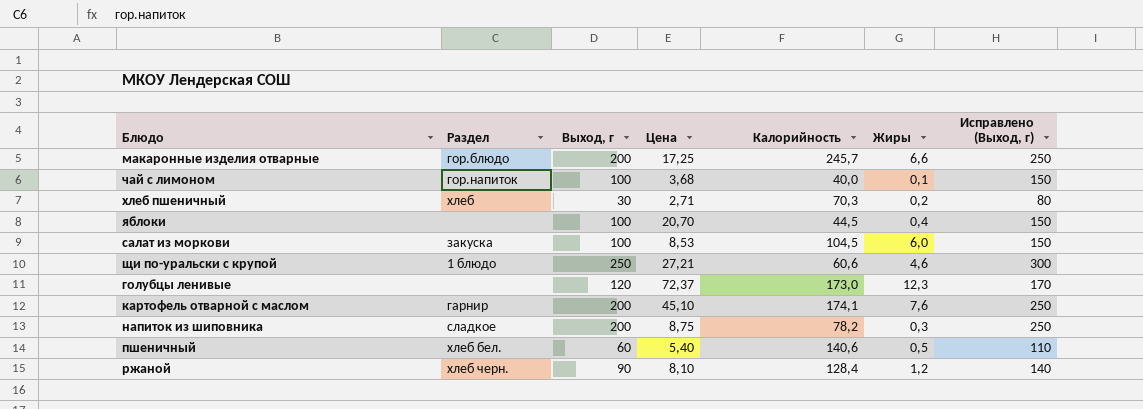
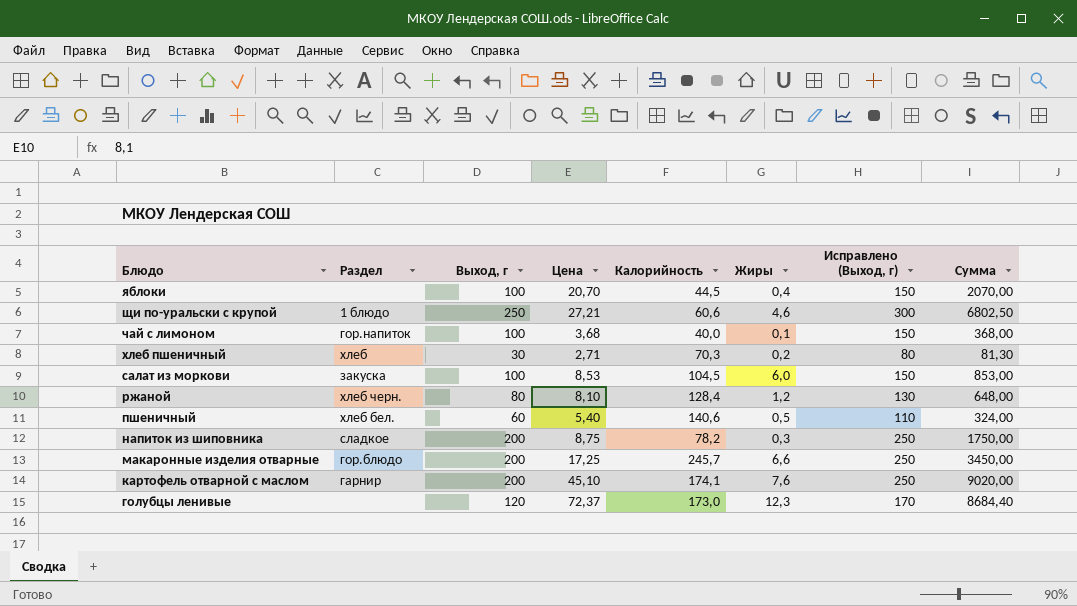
row order: none -> Блюдо descending
column Сумма | formula: none -> [Выход, г] * [Цена]
ржаной | Выход, г: 90 -> 80
ржаной | Исправлено (Выход, г): 140 -> 130

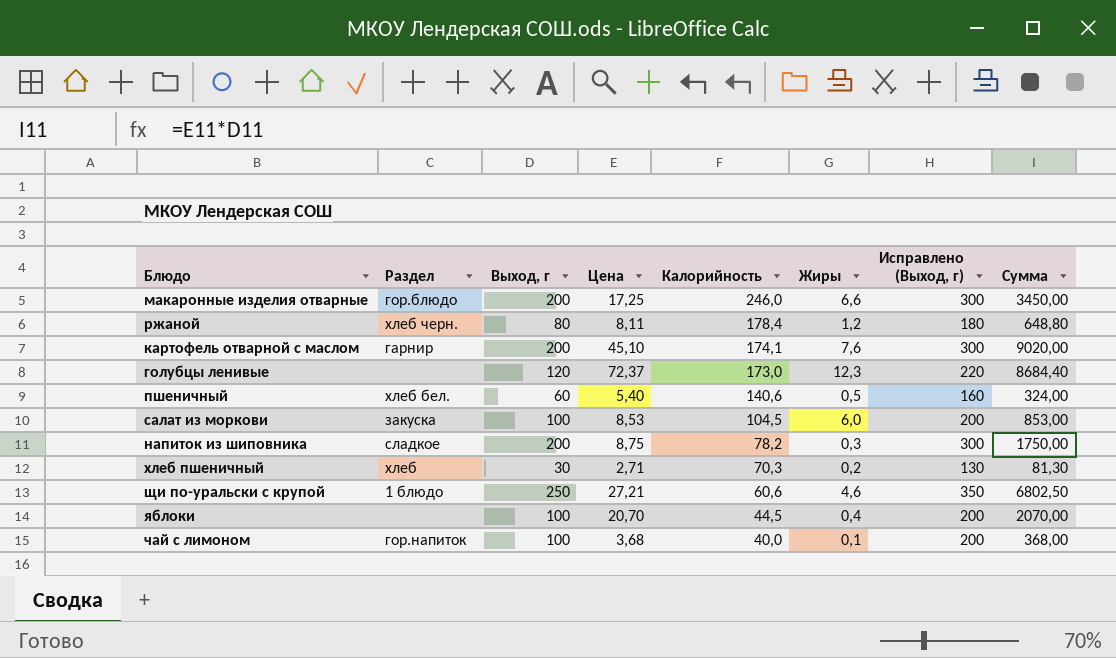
row order: Блюдо descending -> Калорийность descending
column Исправлено (Выход, г) | formula: [Выход, г] + 50 -> [Выход, г] + 100
макаронные изделия отварные | Калорийность: 245,7 -> 246,0
ржаной | Цена: 8,10 -> 8,11
ржаной | Калорийность: 128,4 -> 178,4
ржаной | Сумма: 648,00 -> 648,80

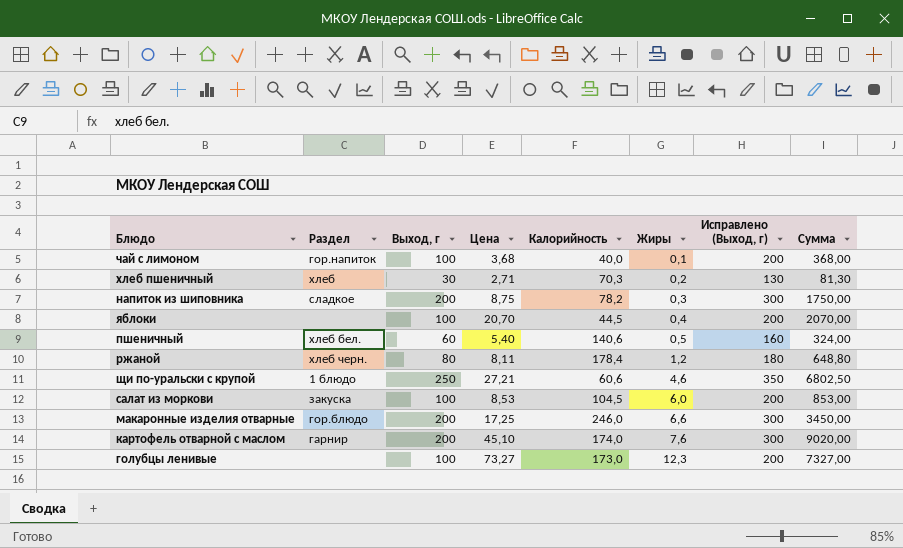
row order: Калорийность descending -> Жиры ascending
картофель отварной с маслом | Калорийность: 174,1 -> 174,0
голубцы ленивые | Выход, г: 120 -> 100
голубцы ленивые | Цена: 72,37 -> 73,27
голубцы ленивые | Исправлено (Выход, г): 220 -> 200
голубцы ленивые | Сумма: 8684,40 -> 7327,00

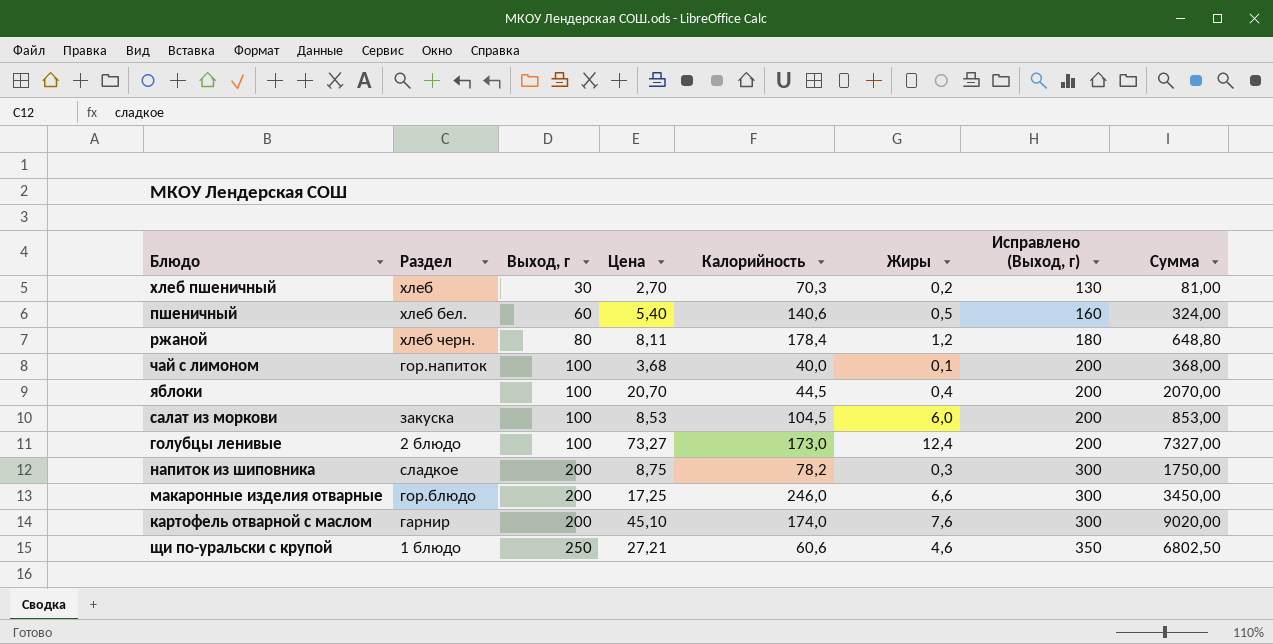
row order: Жиры ascending -> Выход, г ascending
хлеб пшеничный | Цена: 2,71 -> 2,70
хлеб пшеничный | Сумма: 81,30 -> 81,00
голубцы ленивые | Раздел: none -> 2 блюдо
голубцы ленивые | Жиры: 12,3 -> 12,4

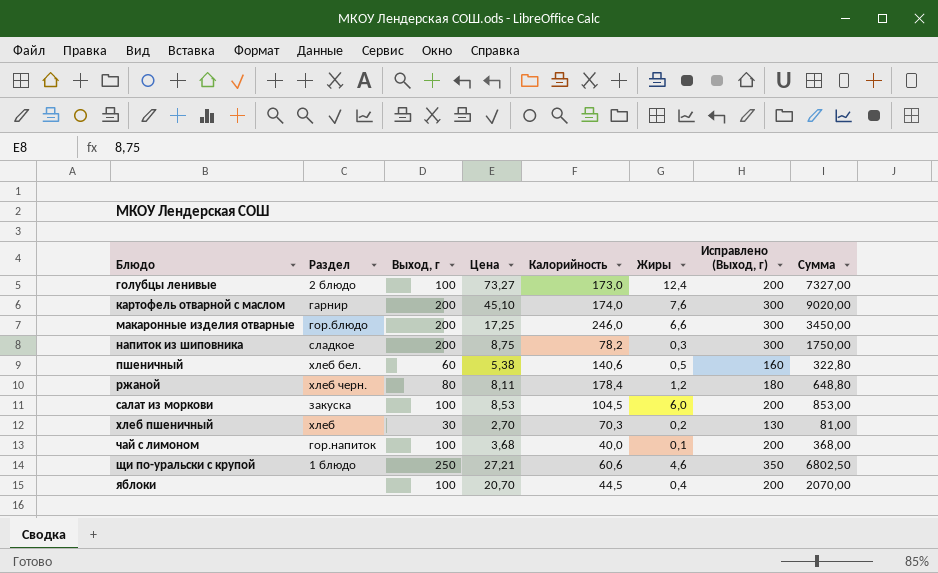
row order: Выход, г ascending -> Блюдо ascending
пшеничный | Цена: 5,40 -> 5,38
пшеничный | Сумма: 324,00 -> 322,80

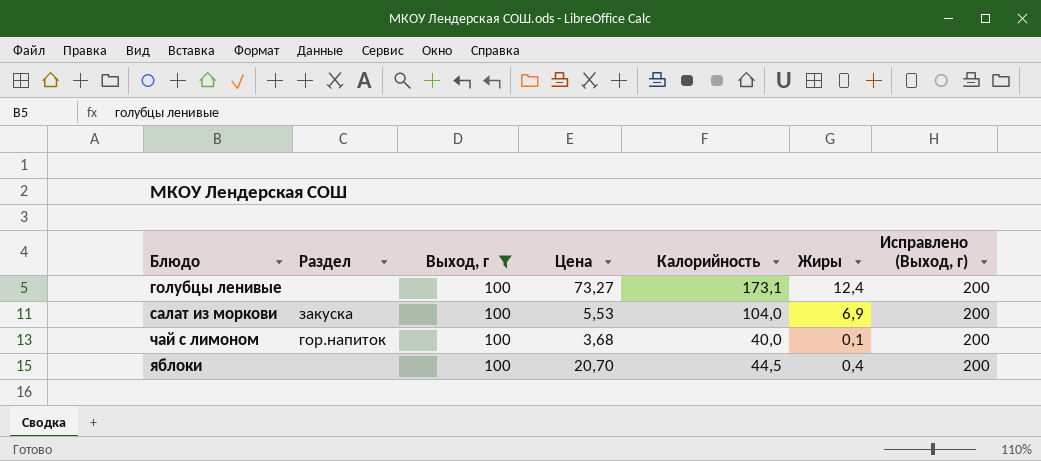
filter: none -> Выход, г = 100
column Сумма | formula: [Выход, г] * [Цена] -> none
голубцы ленивые | Раздел: 2 блюдо -> none
голубцы ленивые | Калорийность: 173,0 -> 173,1
салат из моркови | Цена: 8,53 -> 5,53
салат из моркови | Калорийность: 104,5 -> 104,0
салат из моркови | Жиры: 6,0 -> 6,9

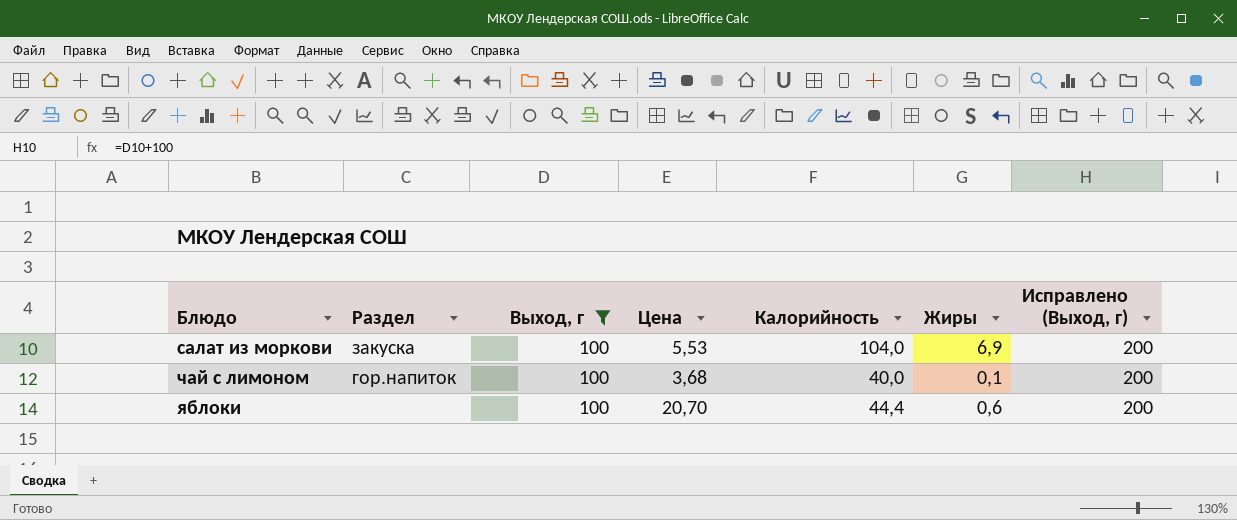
row голубцы ленивые: none | 100 | 73,27 | 173,1 | 12,4 | 200 -> none
яблоки | Калорийность: 44,5 -> 44,4
яблоки | Жиры: 0,4 -> 0,6

